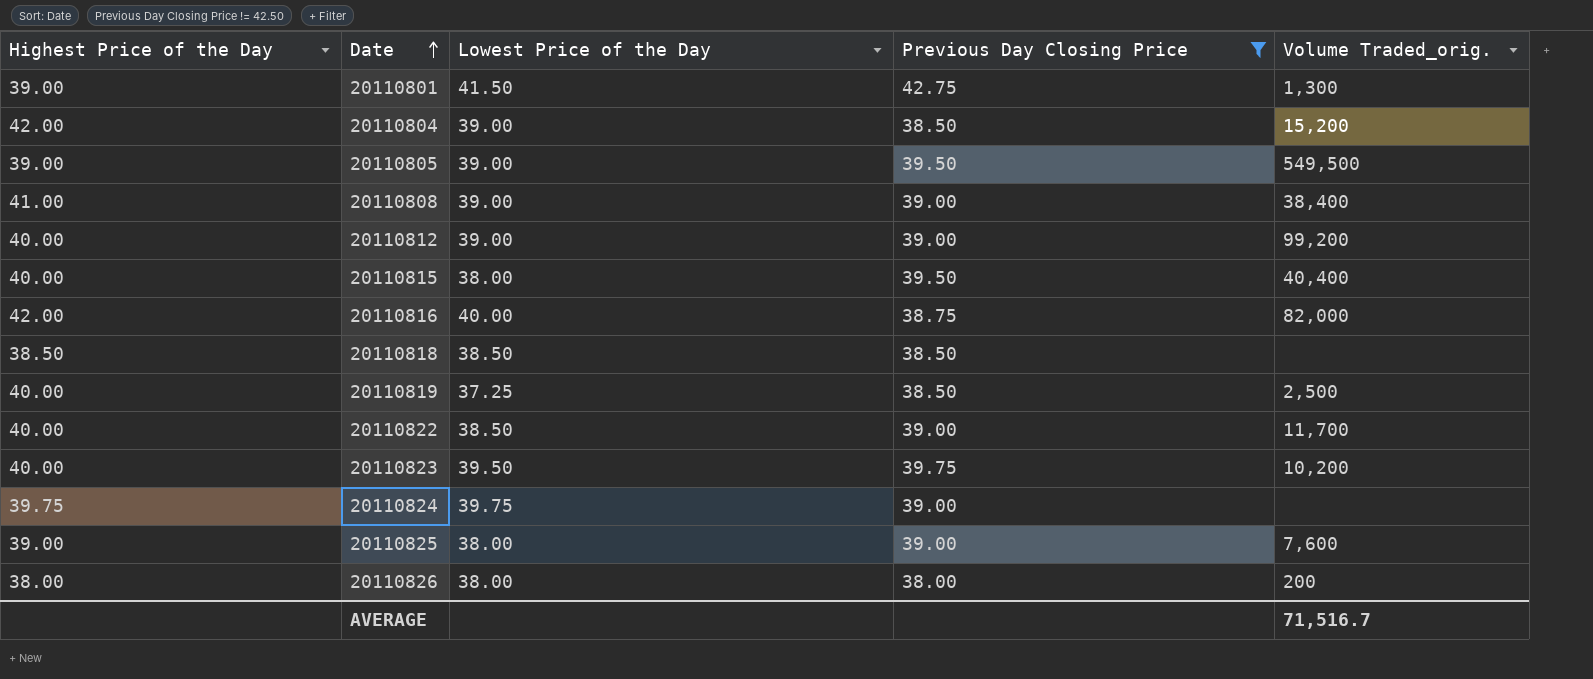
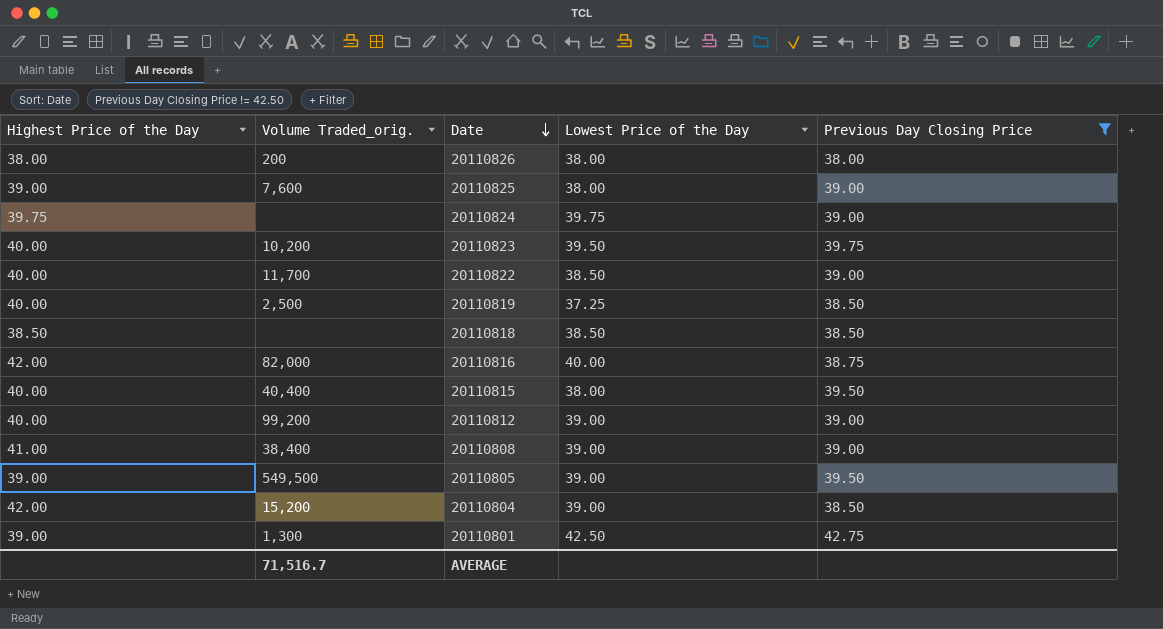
row order: Date ascending -> Date descending
column Volume Traded_orig. | position: 5 -> 2
20110801 | Lowest Price of the Day: 41.50 -> 42.50

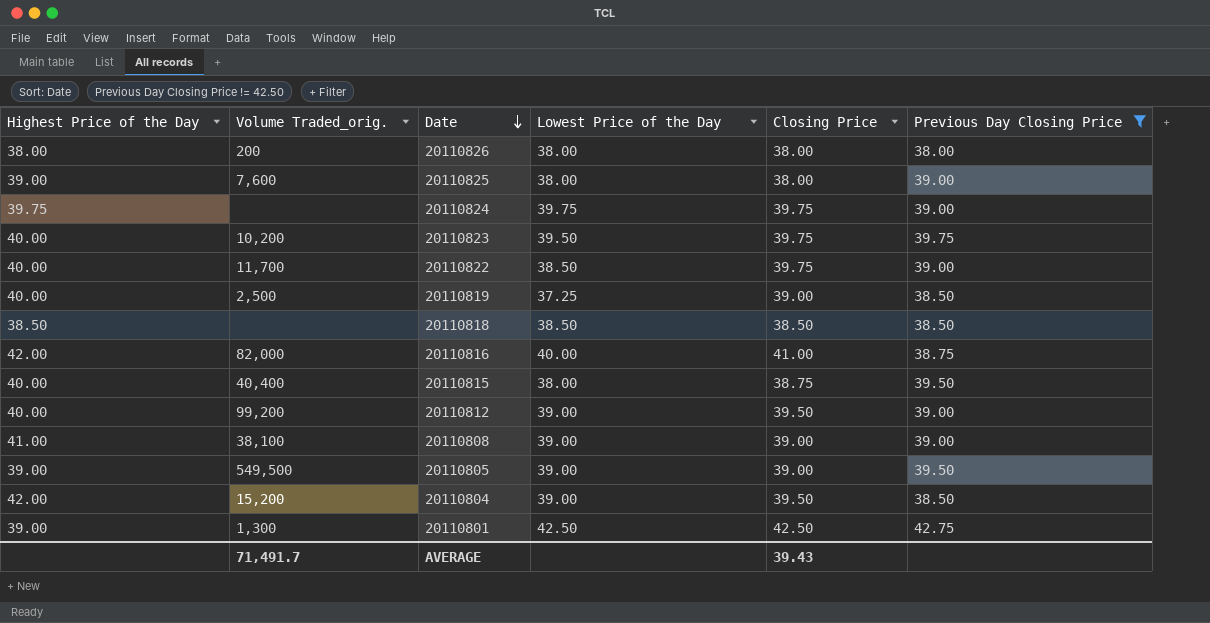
column Closing Price | position: none -> 5
20110808 | Volume Traded_orig.: 38,400 -> 38,100
AVERAGE | Volume Traded_orig.: 71,516.7 -> 71,491.7

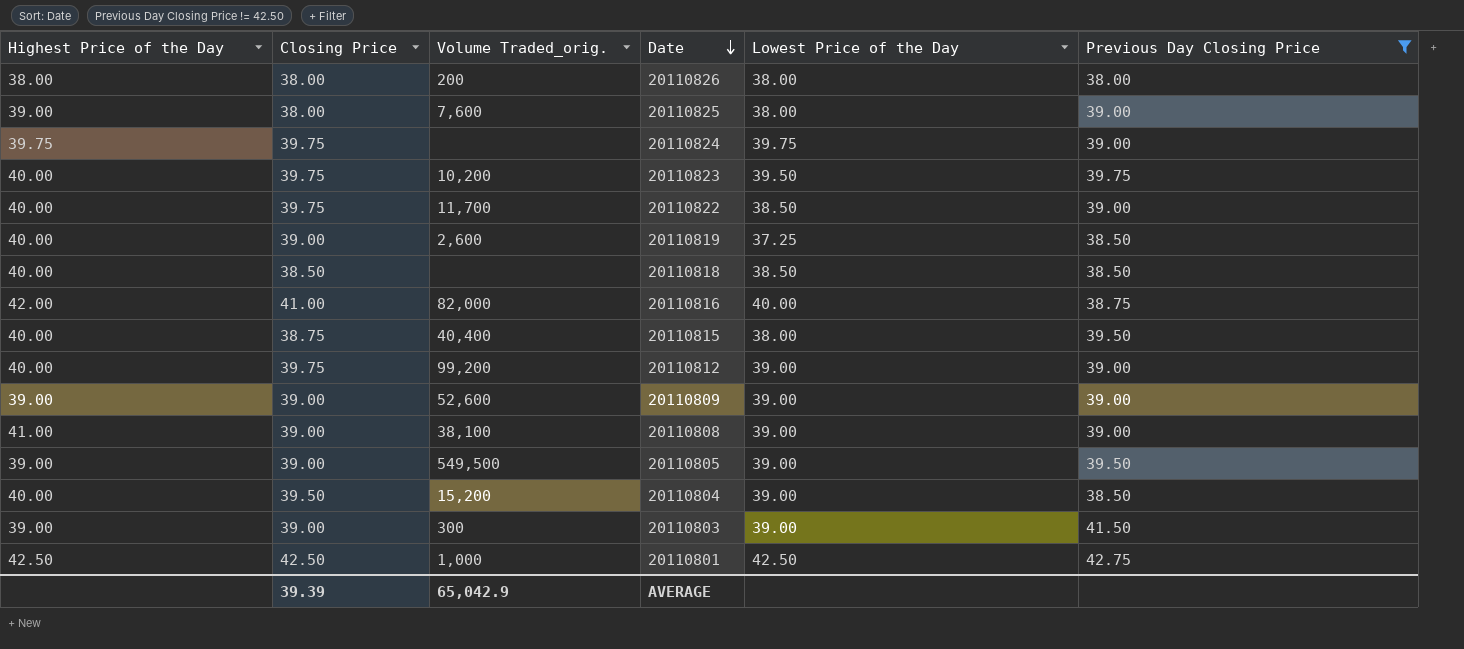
column Closing Price | position: 5 -> 2
20110819 | Volume Traded_orig.: 2,500 -> 2,600
20110818 | Highest Price of the Day: 38.50 -> 40.00
20110812 | Closing Price: 39.50 -> 39.75
row 20110809: none -> 39.00 | 39.00 | 52,600 | 39.00 | 39.00
20110804 | Highest Price of the Day: 42.00 -> 40.00
row 20110803: none -> 39.00 | 39.00 | 300 | 39.00 | 41.50
20110801 | Highest Price of the Day: 39.00 -> 42.50
20110801 | Volume Traded_orig.: 1,300 -> 1,000
AVERAGE | Closing Price: 39.43 -> 39.39
AVERAGE | Volume Traded_orig.: 71,491.7 -> 65,042.9

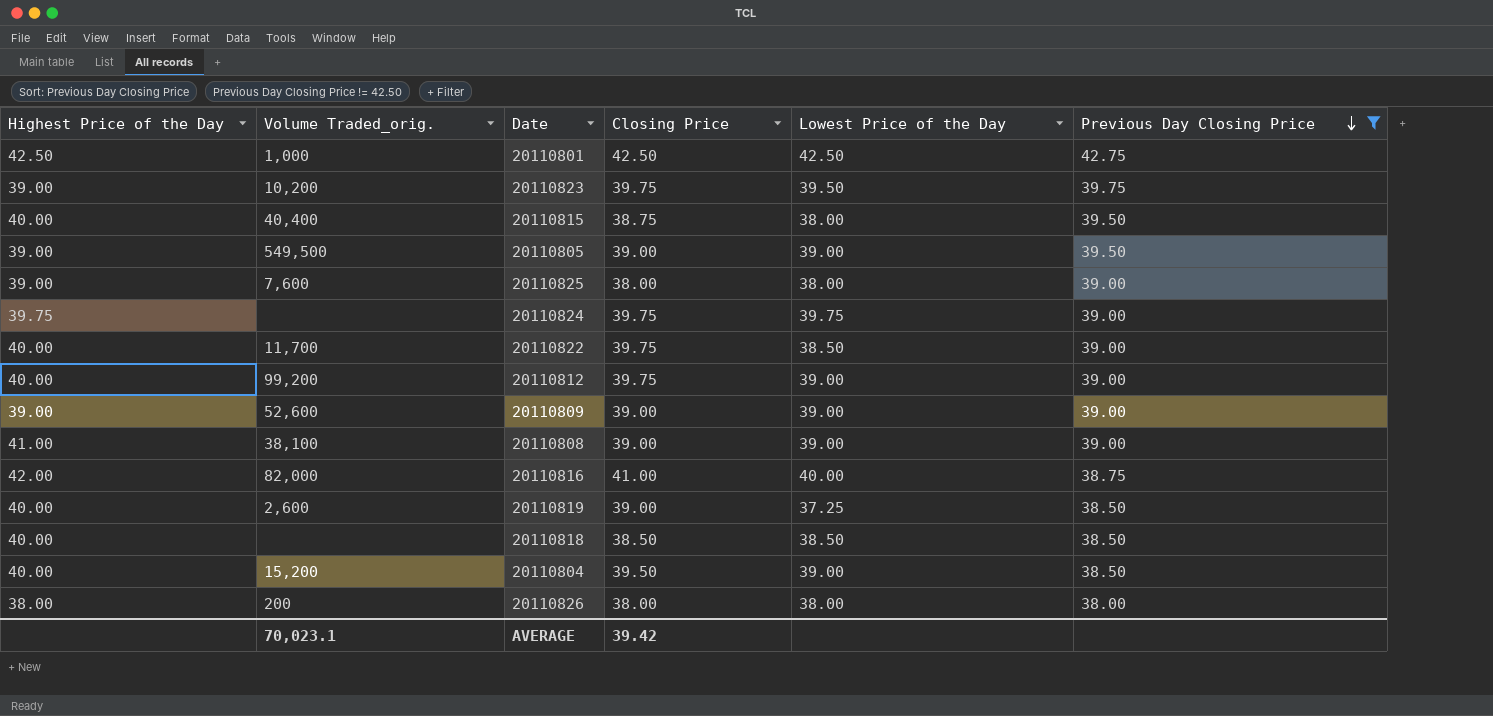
row order: Date descending -> Previous Day Closing Price descending
column Closing Price | position: 2 -> 4
row 20110803: 39.00 | 39.00 | 300 | 39.00 | 41.50 -> none
20110823 | Highest Price of the Day: 40.00 -> 39.00
AVERAGE | Volume Traded_orig.: 65,042.9 -> 70,023.1
AVERAGE | Closing Price: 39.39 -> 39.42

